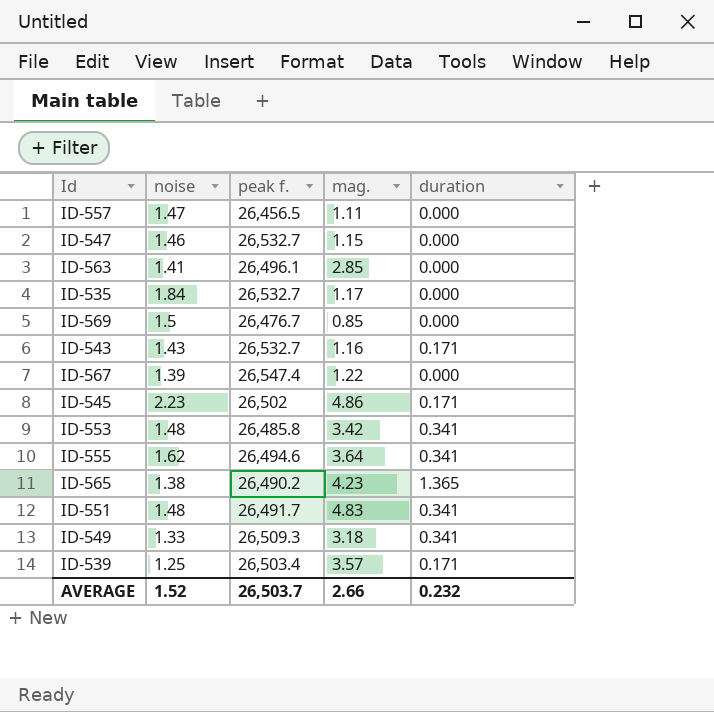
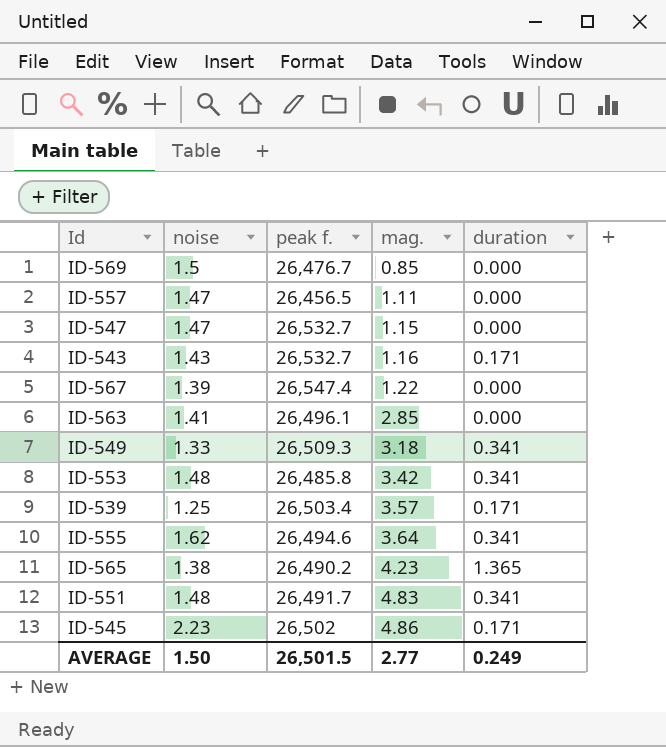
row order: none -> mag. ascending
row ID-535: 1.84 | 26,532.7 | 1.17 | 0.000 -> none
ID-547 | noise: 1.46 -> 1.47
AVERAGE | noise: 1.52 -> 1.50
AVERAGE | peak f.: 26,503.7 -> 26,501.5
AVERAGE | mag.: 2.66 -> 2.77
AVERAGE | duration: 0.232 -> 0.249

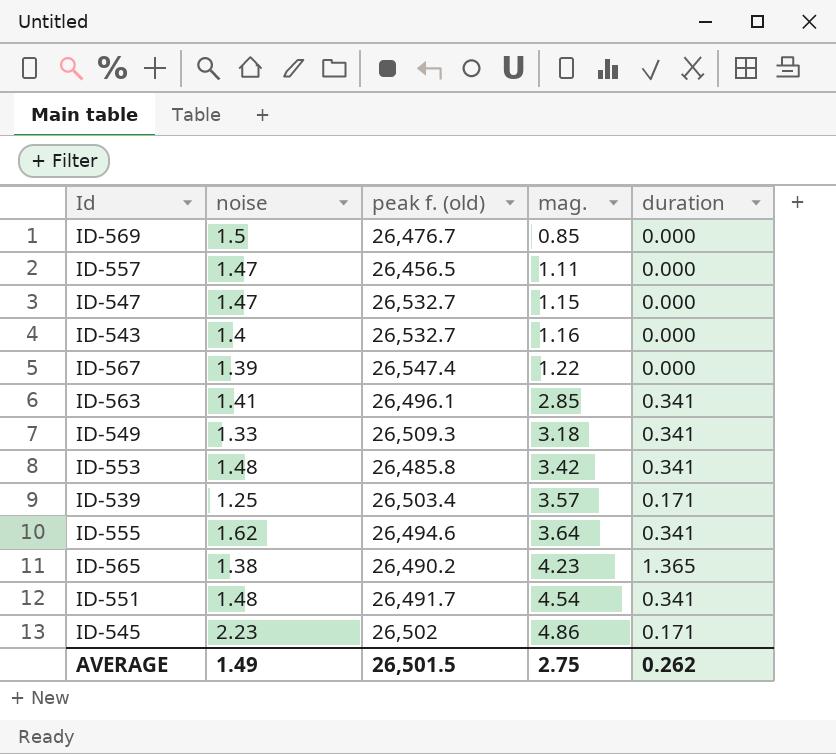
column name: peak f. -> peak f. (old)
ID-543 | noise: 1.43 -> 1.4
ID-543 | duration: 0.171 -> 0.000
ID-563 | duration: 0.000 -> 0.341
ID-551 | mag.: 4.83 -> 4.54
AVERAGE | noise: 1.50 -> 1.49
AVERAGE | mag.: 2.77 -> 2.75
AVERAGE | duration: 0.249 -> 0.262

